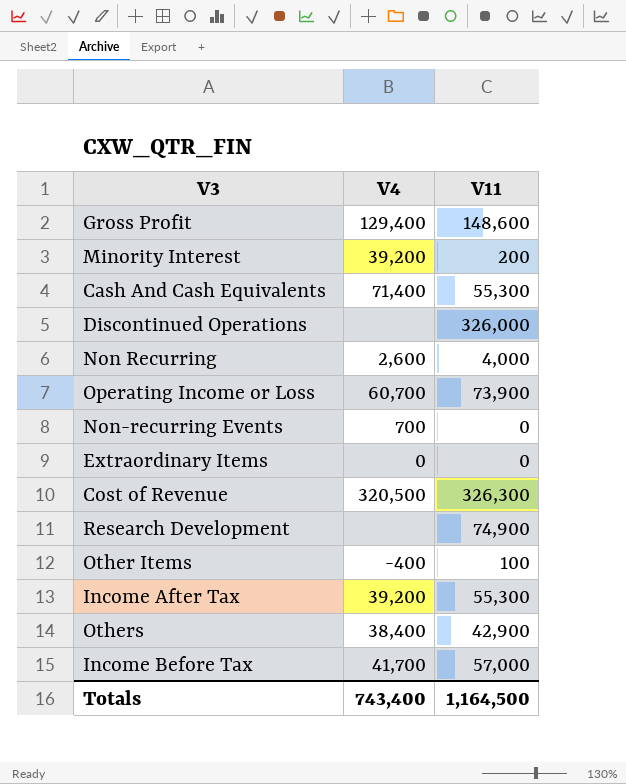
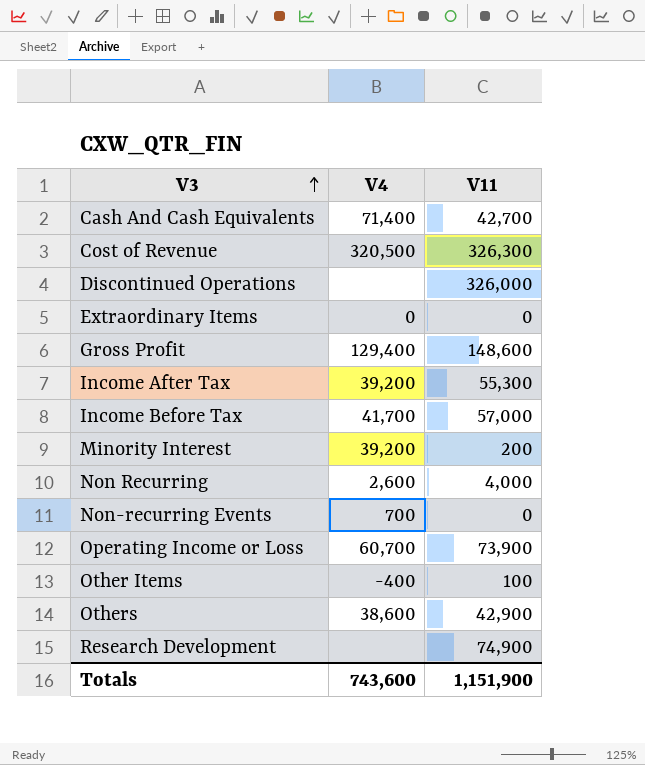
row order: none -> V3 ascending
Cash And Cash Equivalents | V11: 55,300 -> 42,700
Others | V4: 38,400 -> 38,600
Totals | V4: 743,400 -> 743,600
Totals | V11: 1,164,500 -> 1,151,900

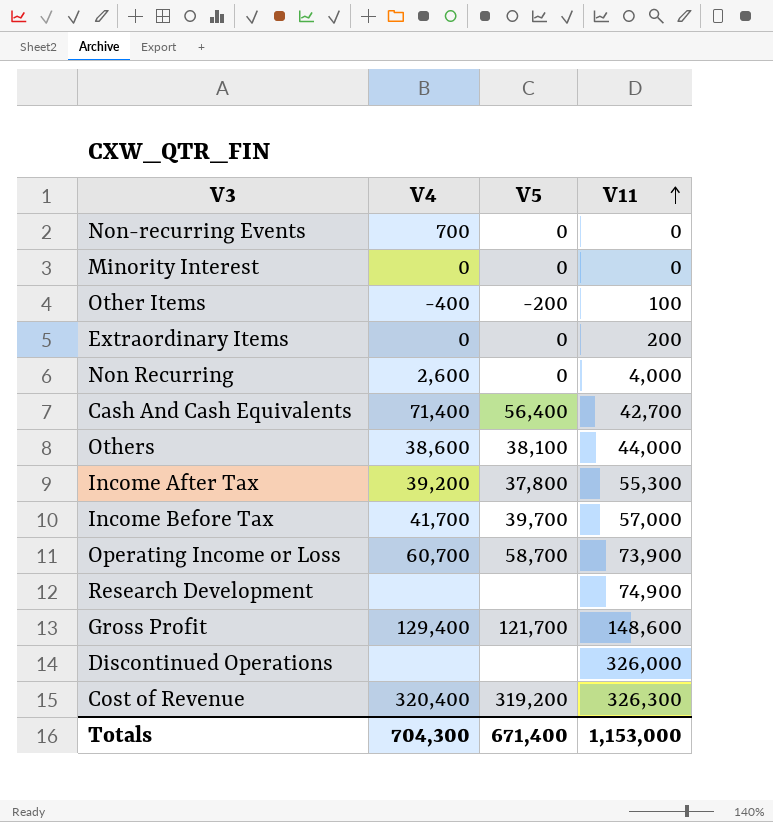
row order: V3 ascending -> V11 ascending
column V5 | position: none -> 3
Minority Interest | V4: 39,200 -> 0
Minority Interest | V11: 200 -> 0
Extraordinary Items | V11: 0 -> 200
Others | V11: 42,900 -> 44,000
Cost of Revenue | V4: 320,500 -> 320,400
Totals | V4: 743,600 -> 704,300
Totals | V11: 1,151,900 -> 1,153,000

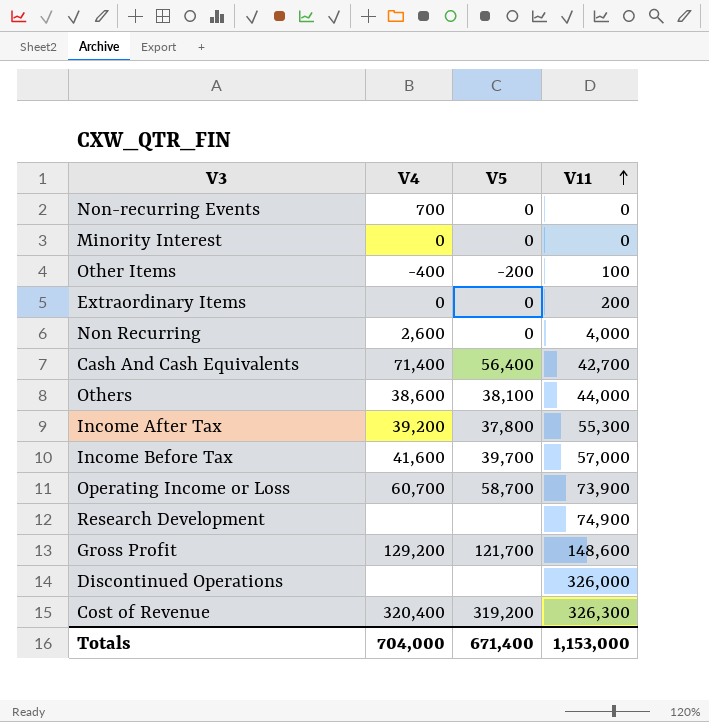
Income Before Tax | V4: 41,700 -> 41,600
Gross Profit | V4: 129,400 -> 129,200
Totals | V4: 704,300 -> 704,000

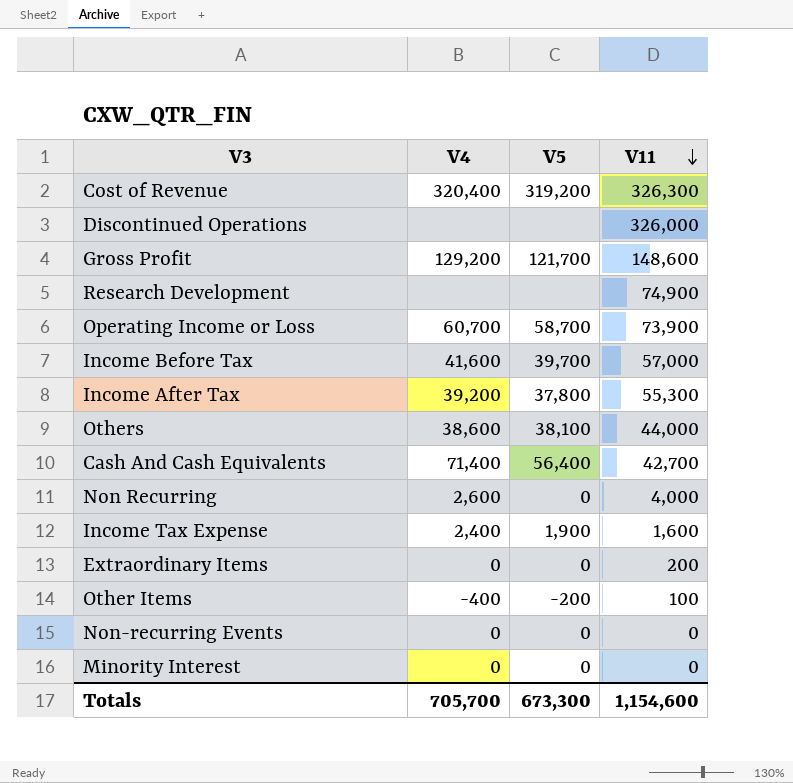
row order: V11 ascending -> V11 descending
row Income Tax Expense: none -> 2,400 | 1,900 | 1,600
Non-recurring Events | V4: 700 -> 0
Totals | V4: 704,000 -> 705,700
Totals | V5: 671,400 -> 673,300
Totals | V11: 1,153,000 -> 1,154,600

